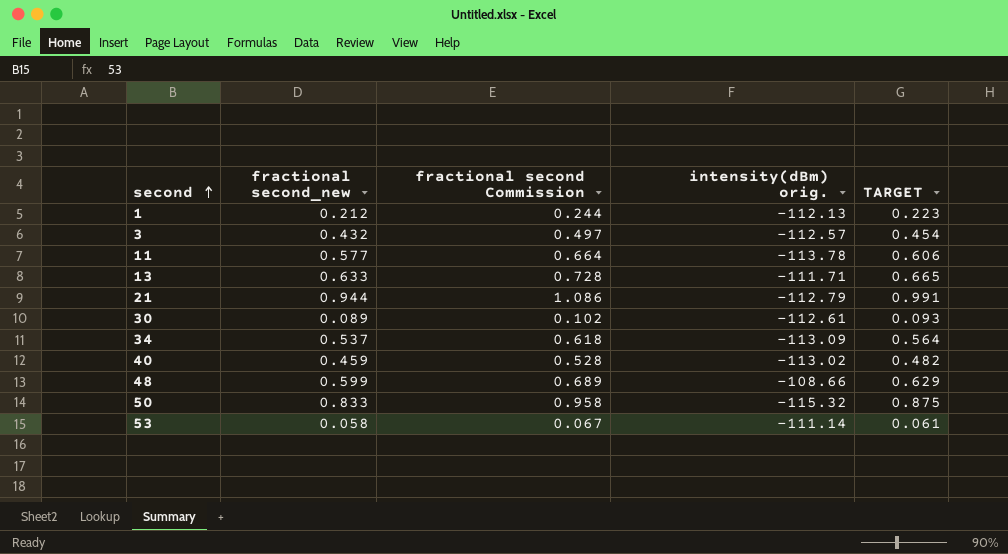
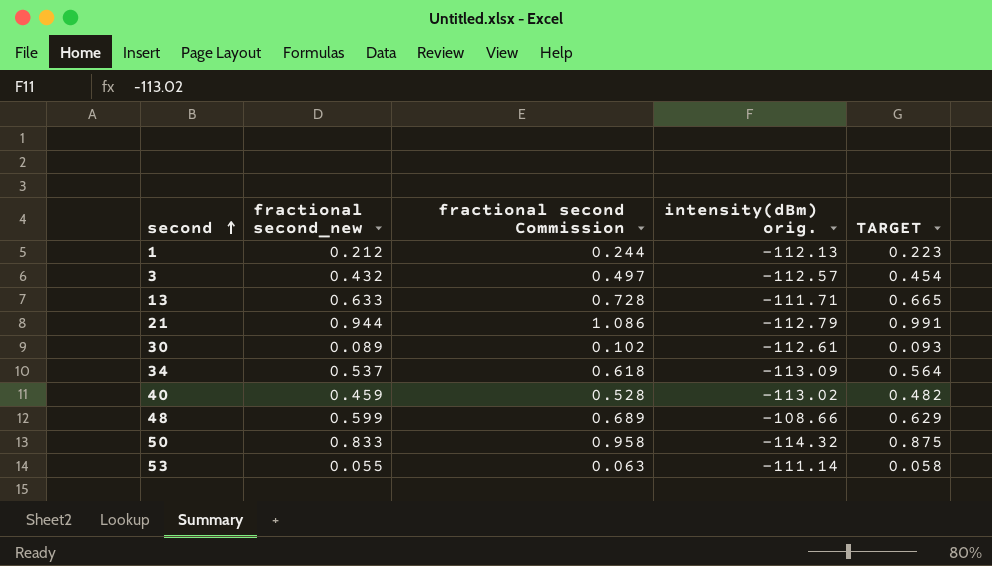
row 11: 0.577 | 0.664 | -113.78 | 0.606 -> none
50 | intensity(dBm) orig.: -115.32 -> -114.32
53 | fractional second_new: 0.058 -> 0.055
53 | fractional second Commission: 0.067 -> 0.063
53 | TARGET: 0.061 -> 0.058

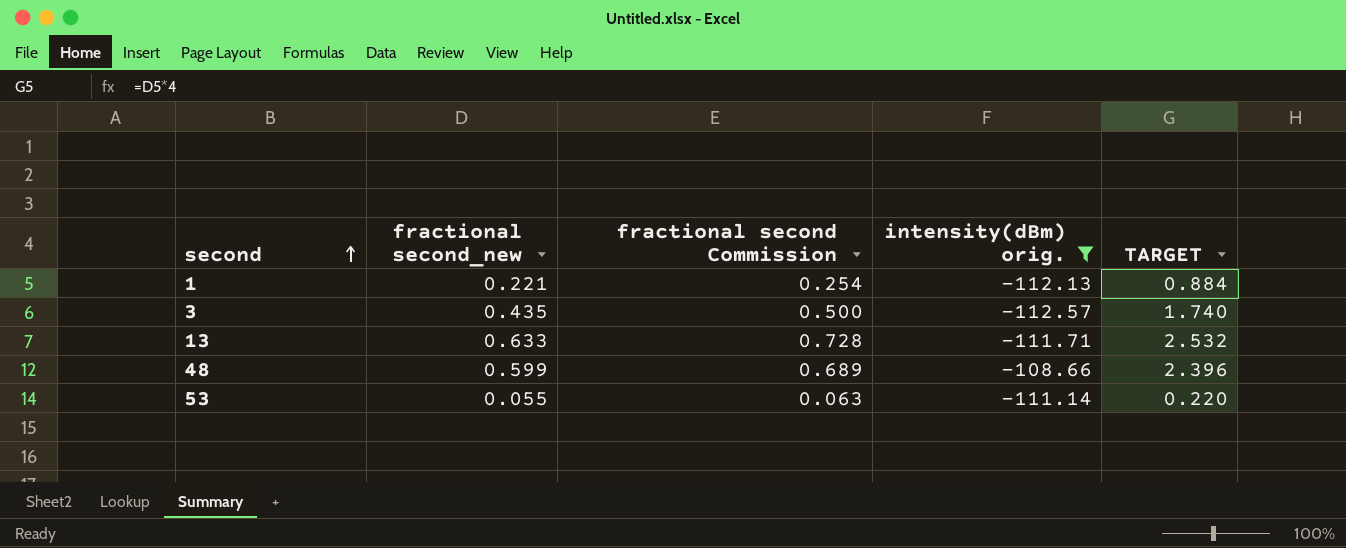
filter: none -> intensity(dBm) orig. >= -112.57
column TARGET | formula: [fractional second_new] * 1.05 -> [fractional second_new] * 4
1 | fractional second_new: 0.212 -> 0.221
1 | fractional second Commission: 0.244 -> 0.254
3 | fractional second_new: 0.432 -> 0.435
3 | fractional second Commission: 0.497 -> 0.500

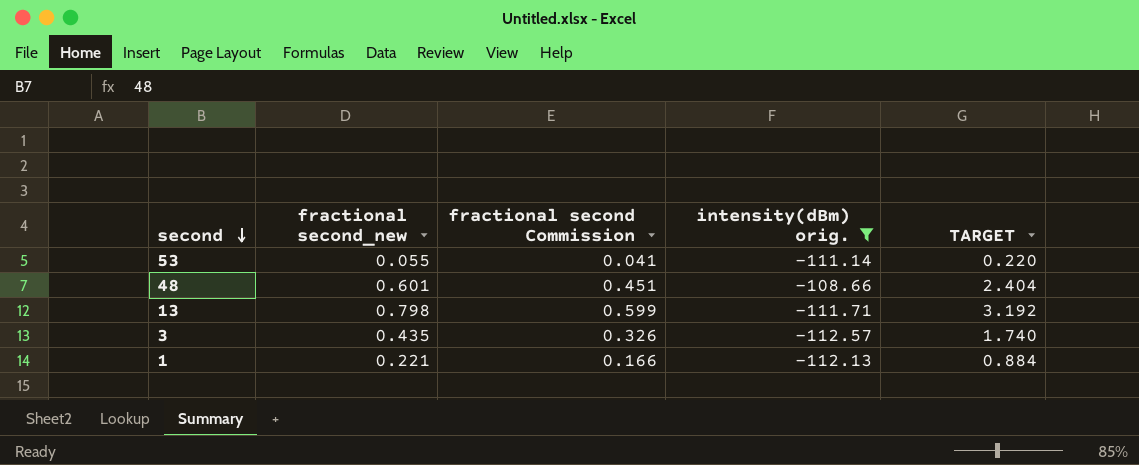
row order: second ascending -> second descending
column fractional second Commission | formula: [fractional second_new] * 1.15 -> [fractional second_new] * 0.75
48 | fractional second_new: 0.599 -> 0.601
48 | TARGET: 2.396 -> 2.404
13 | fractional second_new: 0.633 -> 0.798
13 | TARGET: 2.532 -> 3.192

